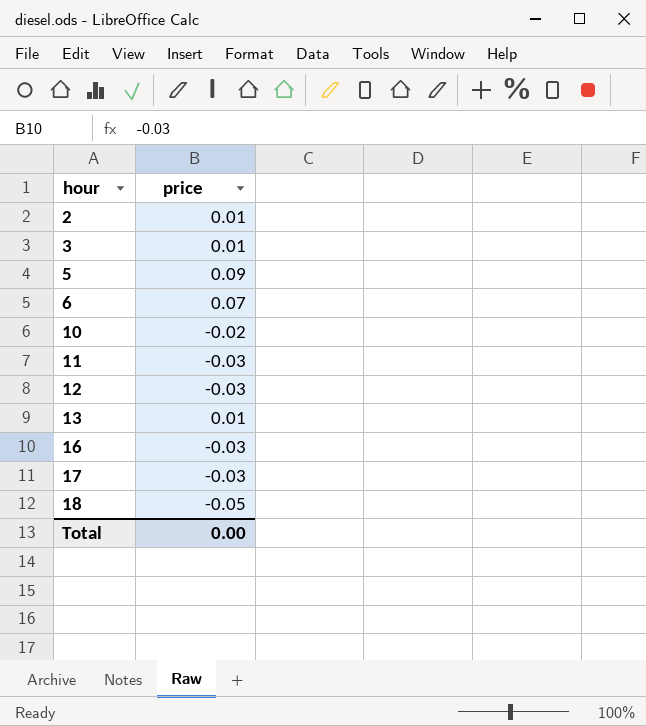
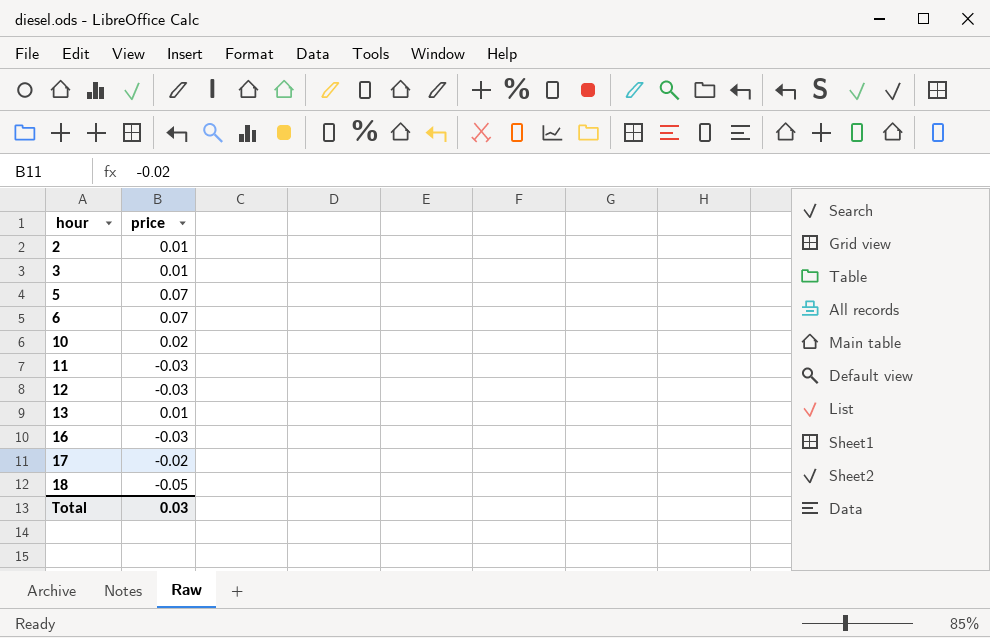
5 | price: 0.09 -> 0.07
10 | price: -0.02 -> 0.02
17 | price: -0.03 -> -0.02
Total | price: 0.00 -> 0.03

